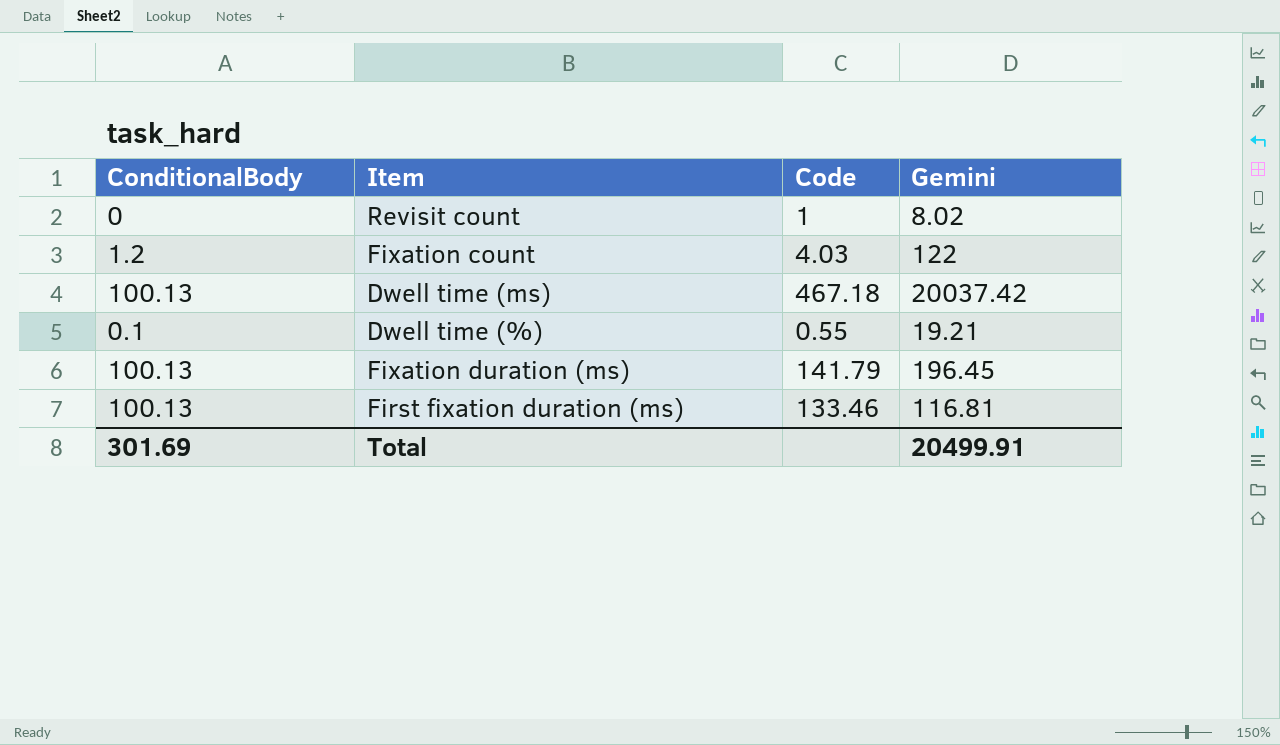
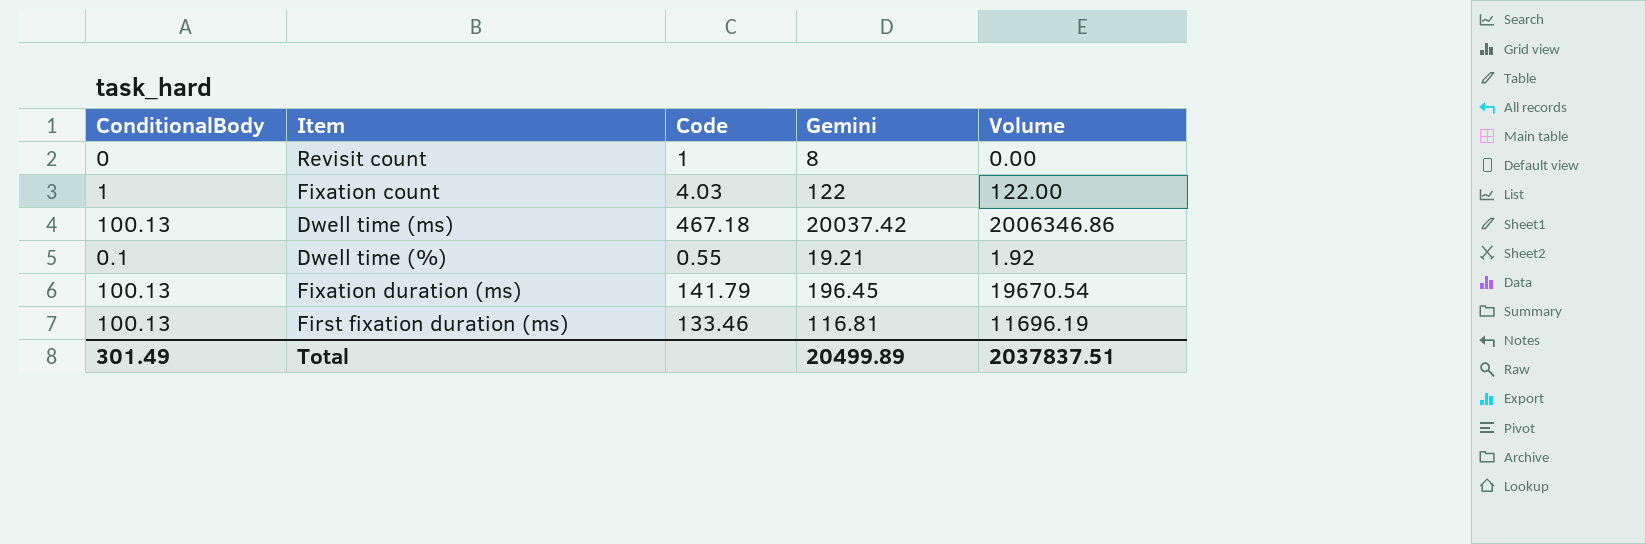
column Volume | formula: none -> [ConditionalBody] * [Gemini]
Revisit count | Gemini: 8.02 -> 8
Fixation count | ConditionalBody: 1.2 -> 1
Total | ConditionalBody: 301.69 -> 301.49
Total | Gemini: 20499.91 -> 20499.89

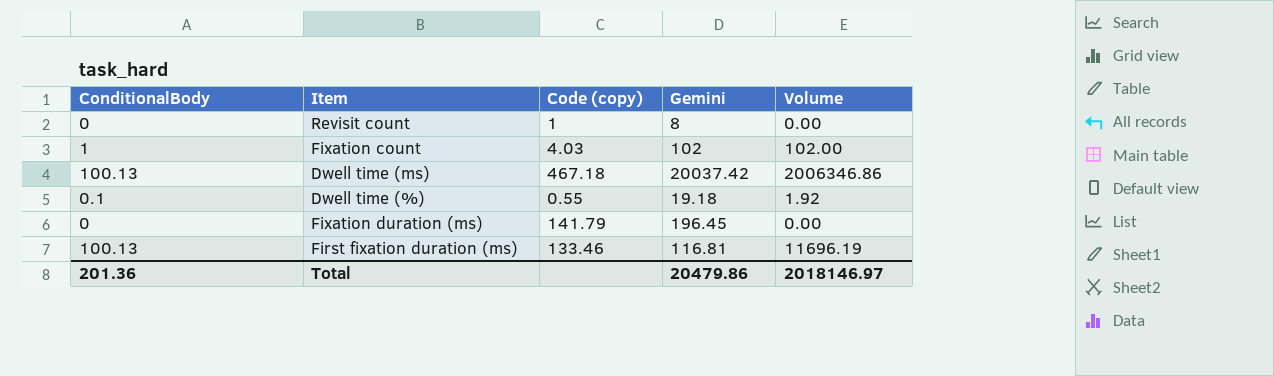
column name: Code -> Code (copy)
Fixation count | Gemini: 122 -> 102
Fixation count | Volume: 122.00 -> 102.00
Dwell time (%) | Gemini: 19.21 -> 19.18
Fixation duration (ms) | ConditionalBody: 100.13 -> 0
Fixation duration (ms) | Volume: 19670.54 -> 0.00
Total | ConditionalBody: 301.49 -> 201.36
Total | Gemini: 20499.89 -> 20479.86
Total | Volume: 2037837.51 -> 2018146.97

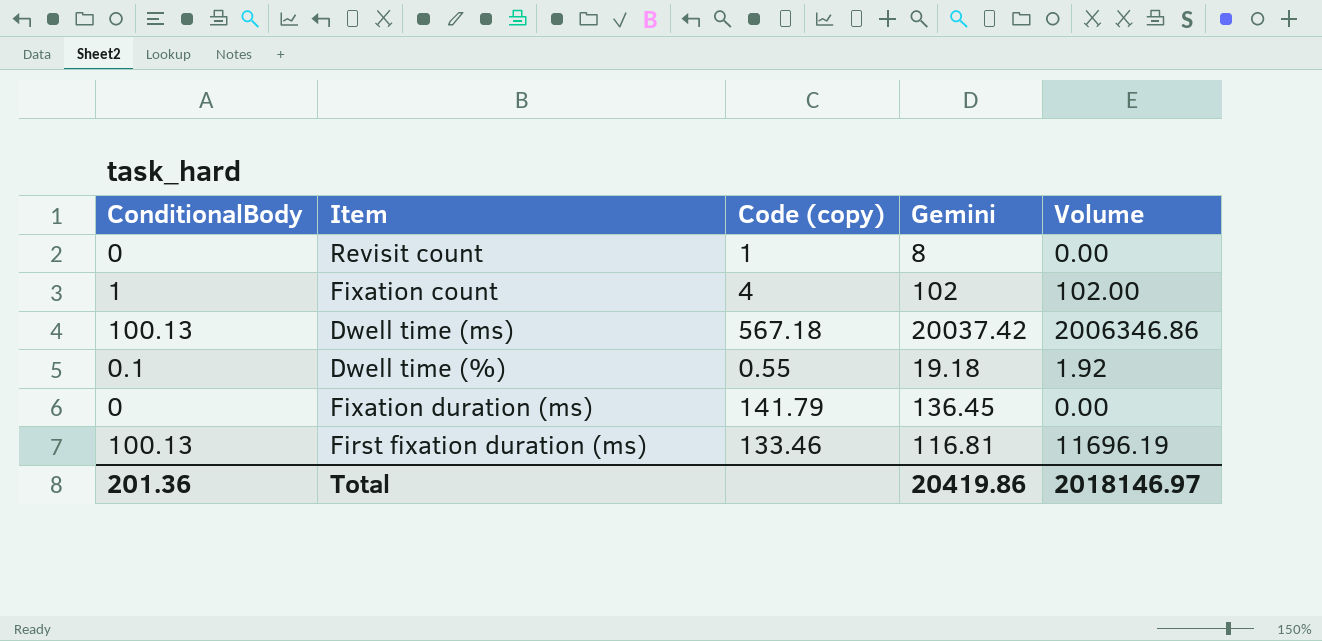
Fixation count | Code (copy): 4.03 -> 4
Dwell time (ms) | Code (copy): 467.18 -> 567.18
Fixation duration (ms) | Gemini: 196.45 -> 136.45
Total | Gemini: 20479.86 -> 20419.86

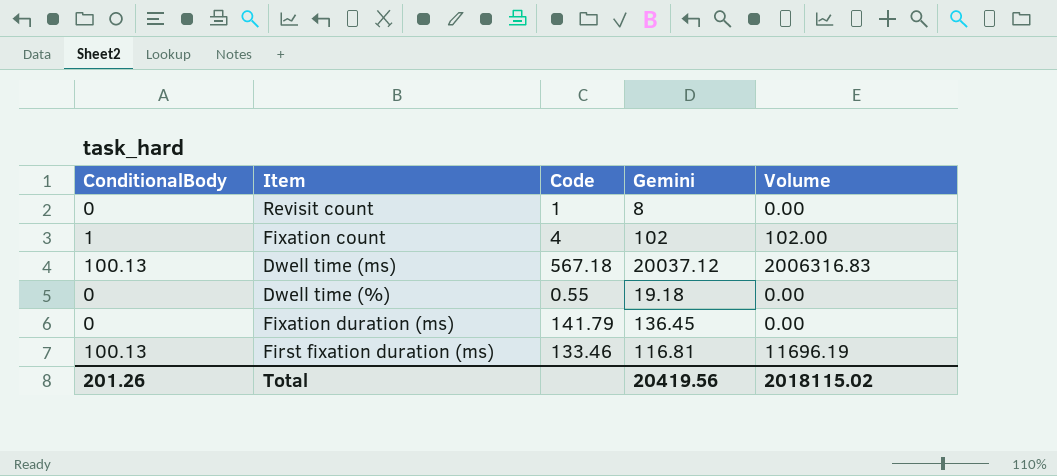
column name: Code (copy) -> Code
Dwell time (ms) | Gemini: 20037.42 -> 20037.12
Dwell time (ms) | Volume: 2006346.86 -> 2006316.83
Dwell time (%) | ConditionalBody: 0.1 -> 0
Dwell time (%) | Volume: 1.92 -> 0.00
Total | ConditionalBody: 201.36 -> 201.26
Total | Gemini: 20419.86 -> 20419.56
Total | Volume: 2018146.97 -> 2018115.02

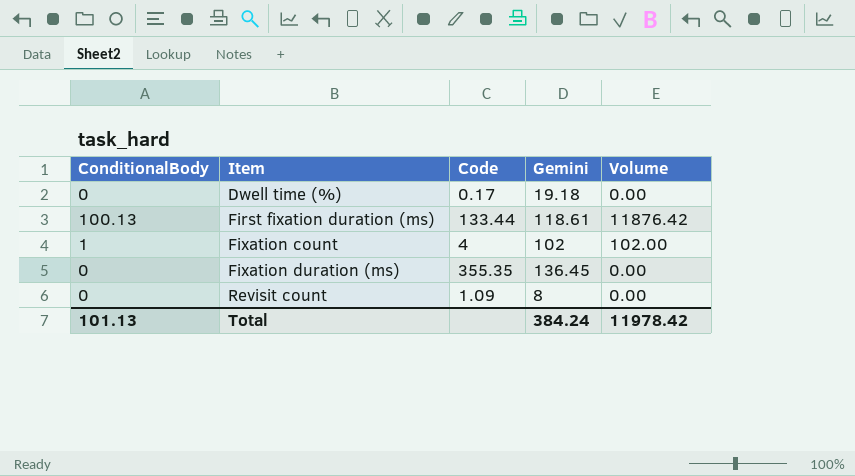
row order: none -> Item ascending
row Dwell time (ms): 100.13 | 567.18 | 20037.12 | 2006316.83 -> none
Dwell time (%) | Code: 0.55 -> 0.17
First fixation duration (ms) | Code: 133.46 -> 133.44
First fixation duration (ms) | Gemini: 116.81 -> 118.61
First fixation duration (ms) | Volume: 11696.19 -> 11876.42
Fixation duration (ms) | Code: 141.79 -> 355.35
Revisit count | Code: 1 -> 1.09
Total | ConditionalBody: 201.26 -> 101.13
Total | Gemini: 20419.56 -> 384.24
Total | Volume: 2018115.02 -> 11978.42

